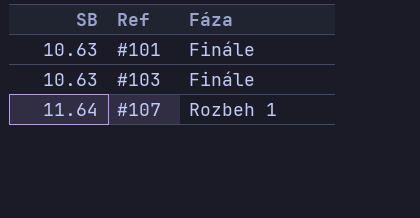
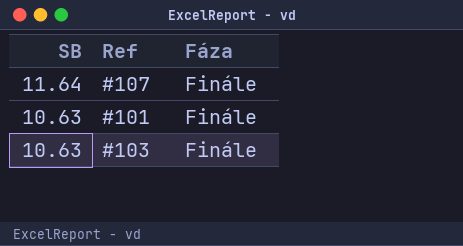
row order: SB ascending -> SB descending
#107 | Fáza: Rozbeh 1 -> Finále

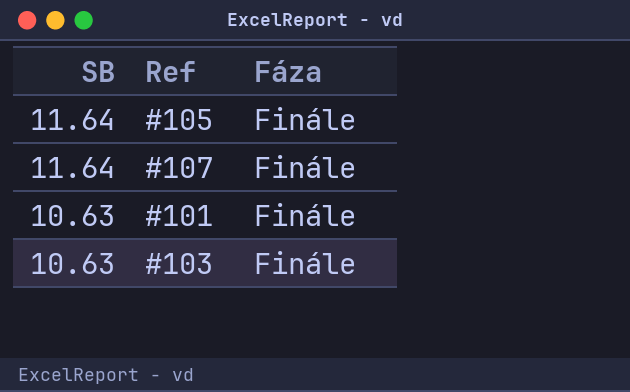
row #105: none -> 11.64 | Finále

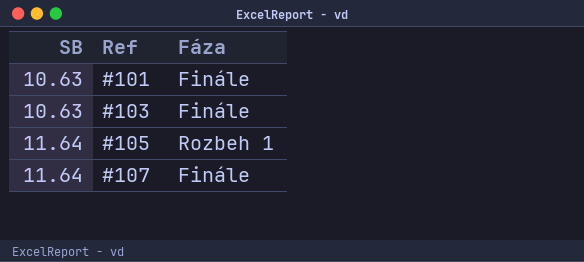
row order: SB descending -> SB ascending
#105 | Fáza: Finále -> Rozbeh 1

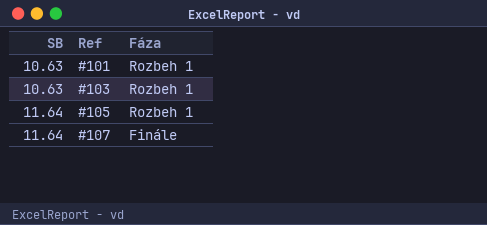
#101 | Fáza: Finále -> Rozbeh 1
#103 | Fáza: Finále -> Rozbeh 1

